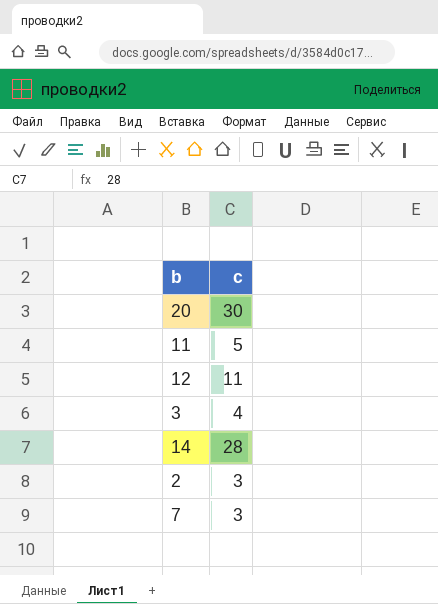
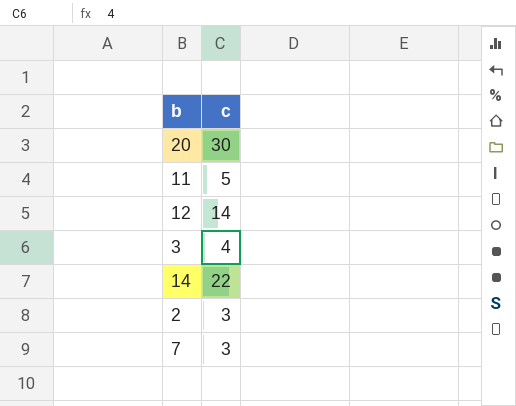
12 | c: 11 -> 14
14 | c: 28 -> 22

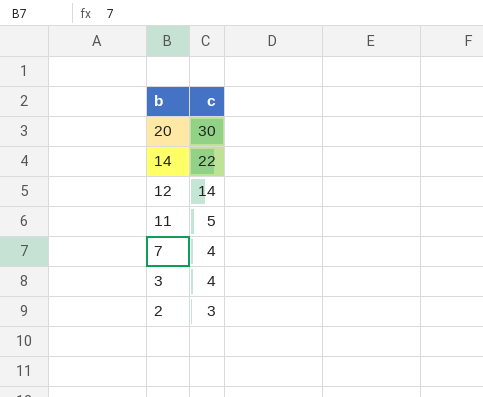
row order: none -> b descending
7 | c: 3 -> 4

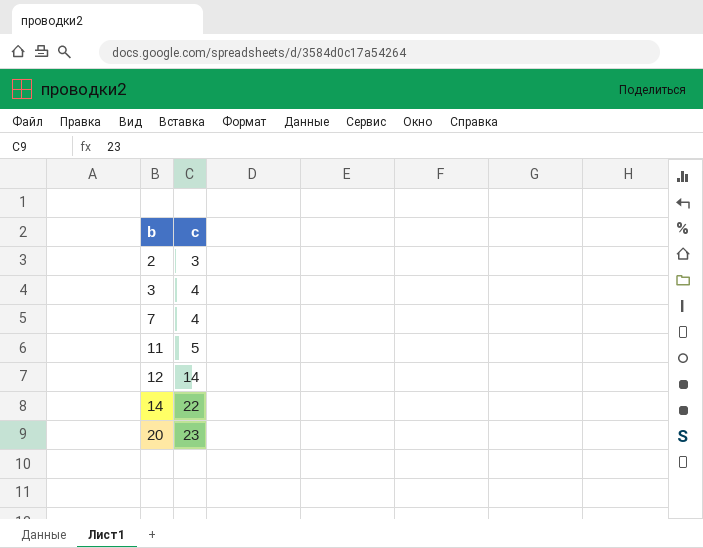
row order: b descending -> b ascending
20 | c: 30 -> 23

